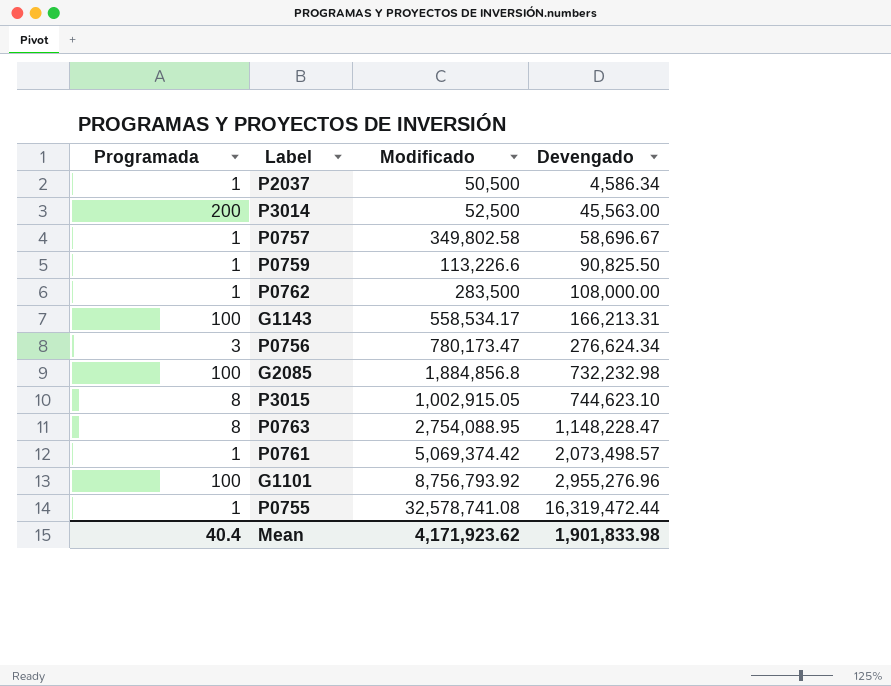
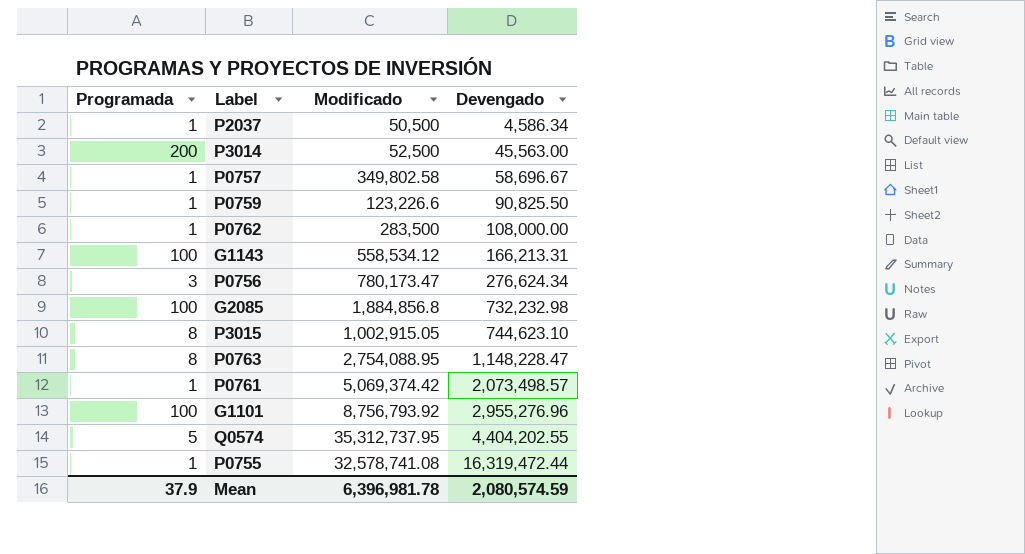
P0759 | Modificado: 113,226.6 -> 123,226.6
G1143 | Modificado: 558,534.17 -> 558,534.12
row Q0574: none -> 5 | 35,312,737.95 | 4,404,202.55
Mean | Programada: 40.4 -> 37.9
Mean | Modificado: 4,171,923.62 -> 6,396,981.78
Mean | Devengado: 1,901,833.98 -> 2,080,574.59

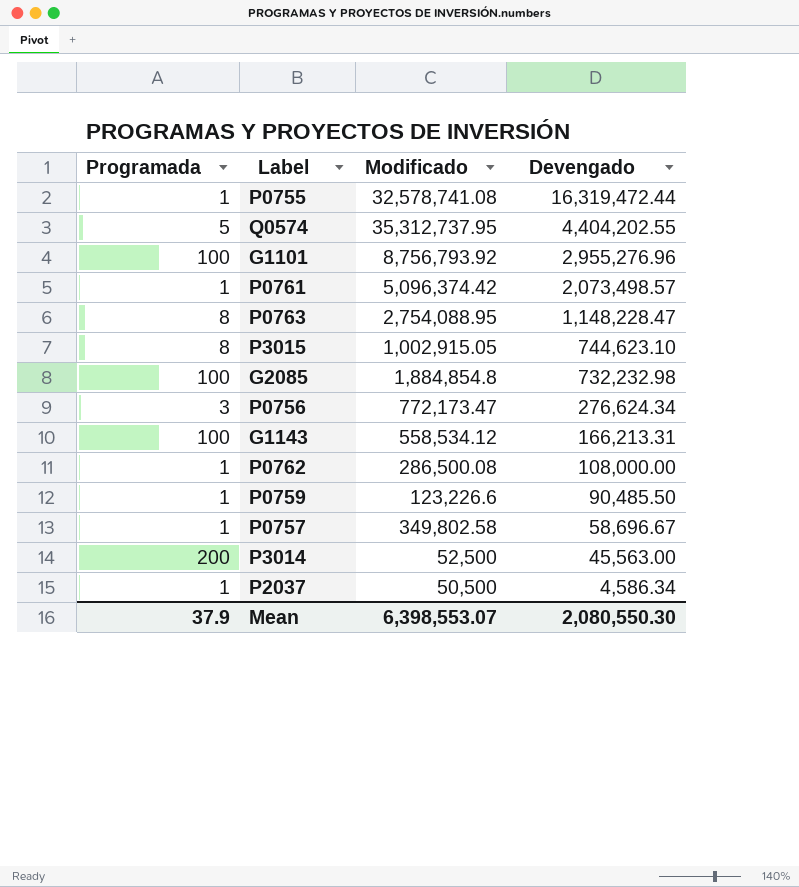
row order: Devengado ascending -> Devengado descending
P0761 | Modificado: 5,069,374.42 -> 5,096,374.42
G2085 | Modificado: 1,884,856.8 -> 1,884,854.8
P0756 | Modificado: 780,173.47 -> 772,173.47
P0762 | Modificado: 283,500 -> 286,500.08
P0759 | Devengado: 90,825.50 -> 90,485.50
Mean | Modificado: 6,396,981.78 -> 6,398,553.07
Mean | Devengado: 2,080,574.59 -> 2,080,550.30

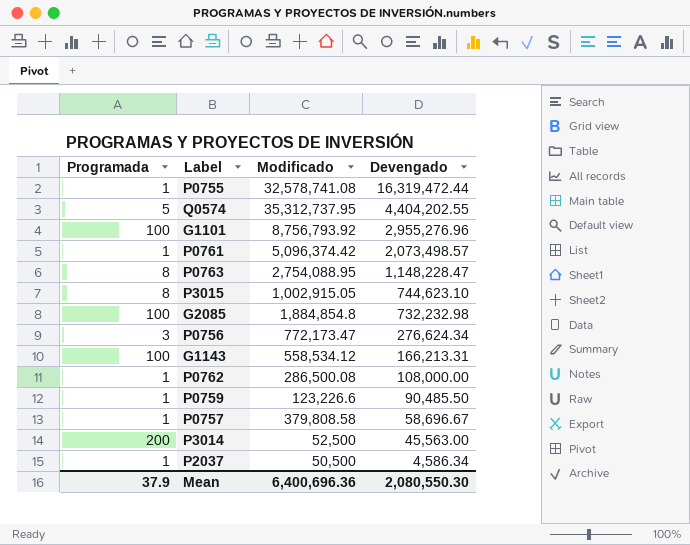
P0757 | Modificado: 349,802.58 -> 379,808.58
Mean | Modificado: 6,398,553.07 -> 6,400,696.36

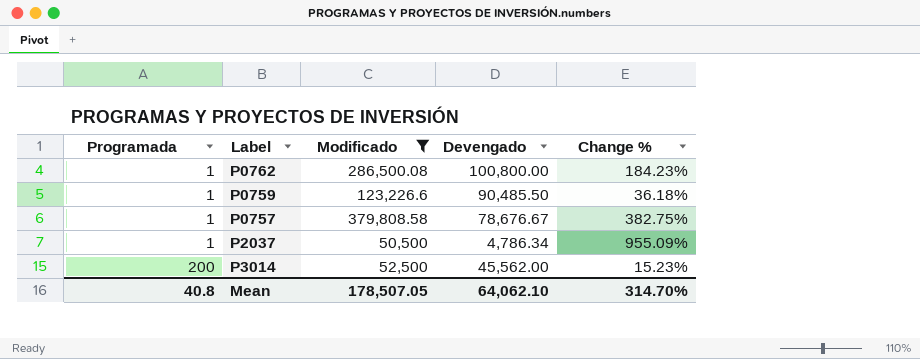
filter: none -> Modificado <= 379,808.58
row order: Devengado descending -> Programada ascending
column Change % | formula: none -> ([Modificado] - [Devengado]) / [Devengado]
P0762 | Devengado: 108,000.00 -> 100,800.00
P0757 | Devengado: 58,696.67 -> 78,676.67
P2037 | Devengado: 4,586.34 -> 4,786.34
P3014 | Devengado: 45,563.00 -> 45,562.00
Mean | Programada: 37.9 -> 40.8
Mean | Modificado: 6,400,696.36 -> 178,507.05
Mean | Devengado: 2,080,550.30 -> 64,062.10

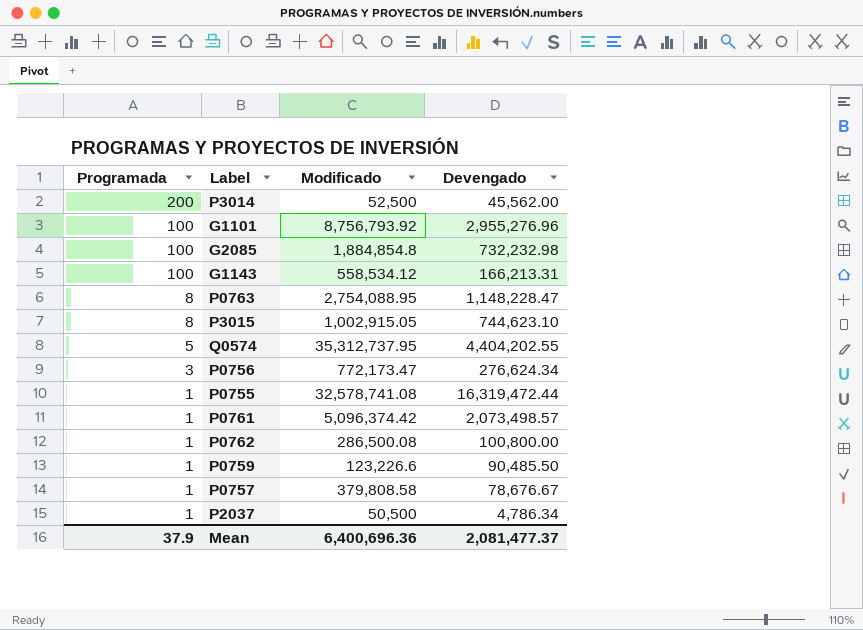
filter: Modificado <= 379,808.58 -> none
row order: Programada ascending -> Programada descending
column Change % | formula: ([Modificado] - [Devengado]) / [Devengado] -> none
Mean | Programada: 40.8 -> 37.9
Mean | Modificado: 178,507.05 -> 6,400,696.36
Mean | Devengado: 64,062.10 -> 2,081,477.37

